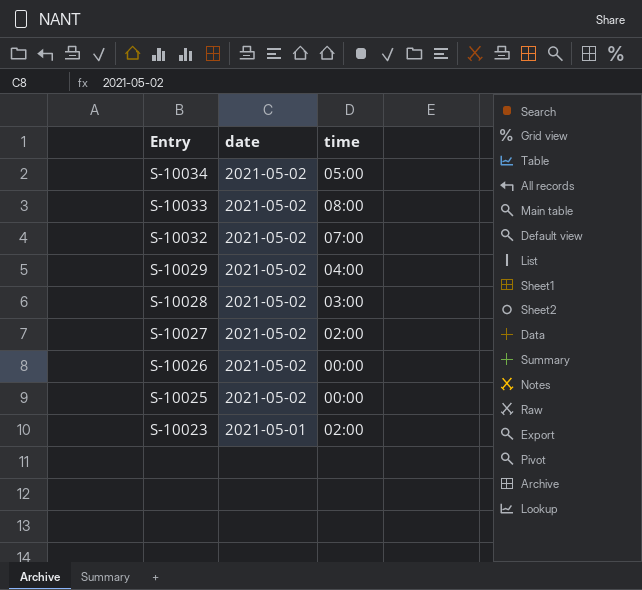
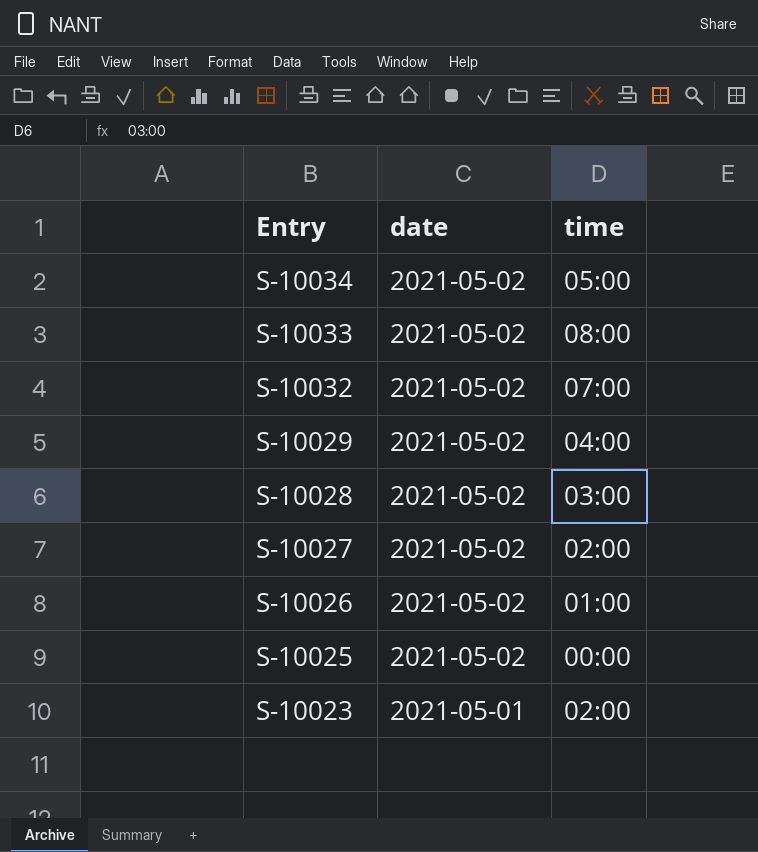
S-10026 | time: 00:00 -> 01:00

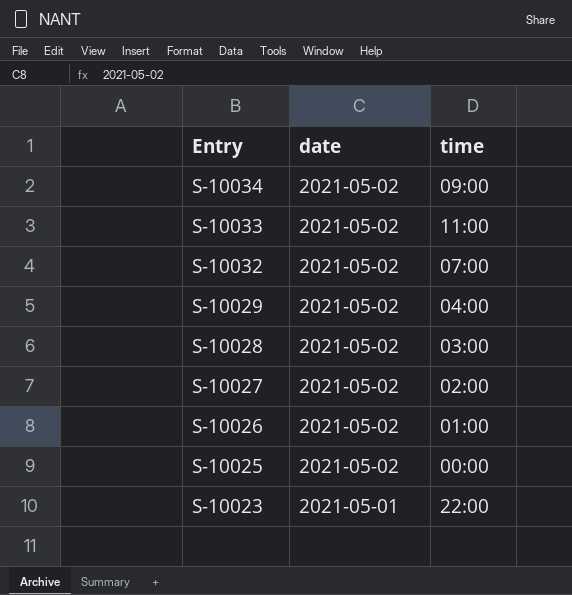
S-10034 | time: 05:00 -> 09:00
S-10033 | time: 08:00 -> 11:00
S-10023 | time: 02:00 -> 22:00

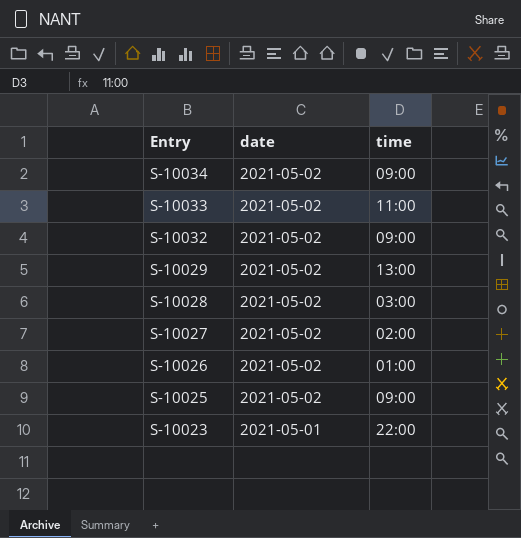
S-10032 | time: 07:00 -> 09:00
S-10029 | time: 04:00 -> 13:00
S-10025 | time: 00:00 -> 09:00

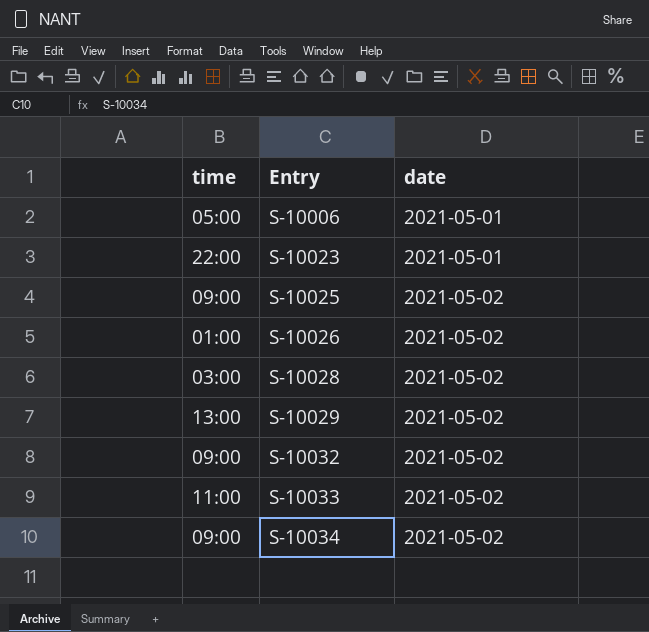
row order: Entry descending -> Entry ascending
column time | position: 3 -> 1
row S-10027: 2021-05-02 | 02:00 -> none
row S-10006: none -> 05:00 | 2021-05-01

